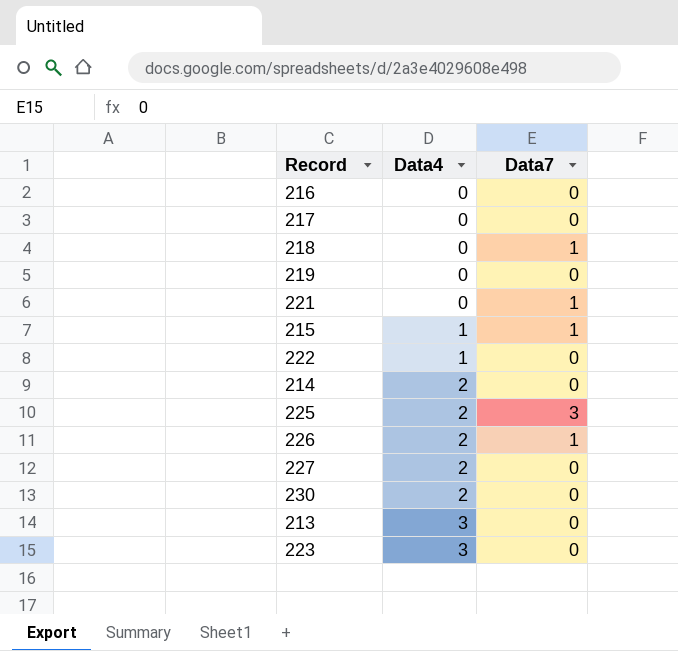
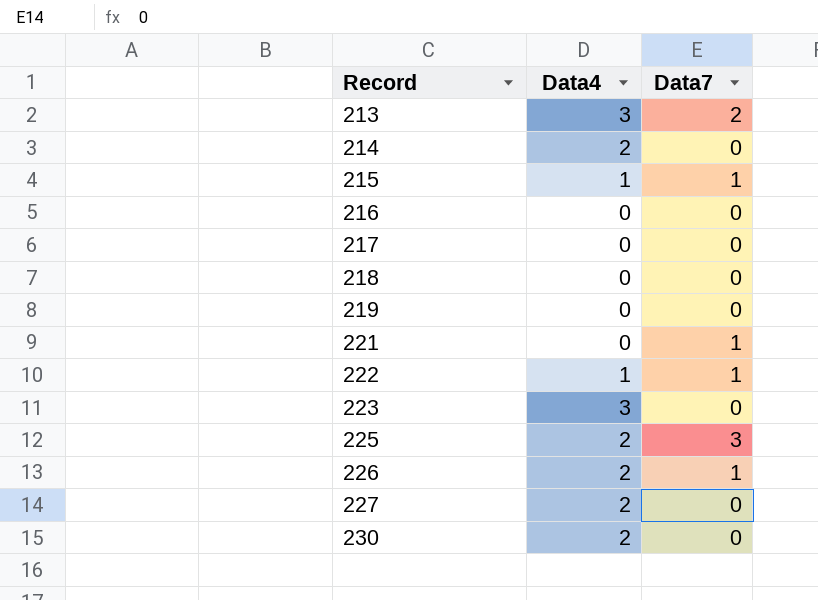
row order: Data4 ascending -> Record ascending
213 | Data7: 0 -> 2
218 | Data7: 1 -> 0
222 | Data7: 0 -> 1

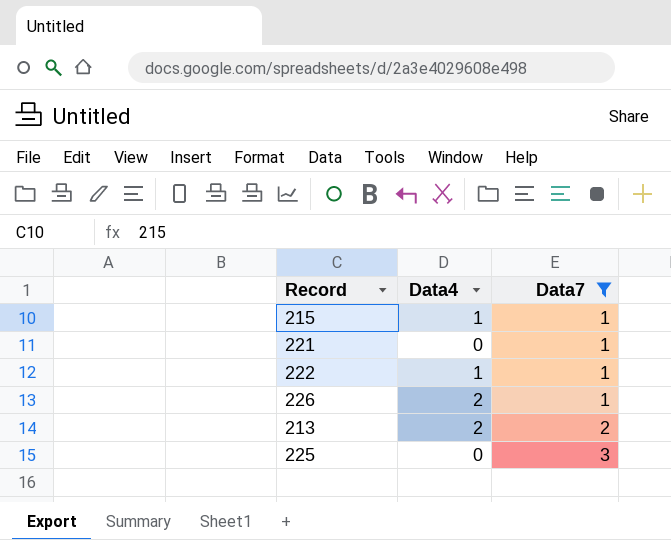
filter: none -> Data7 != 0
row order: Record ascending -> Data7 ascending
213 | Data4: 3 -> 2
225 | Data4: 2 -> 0

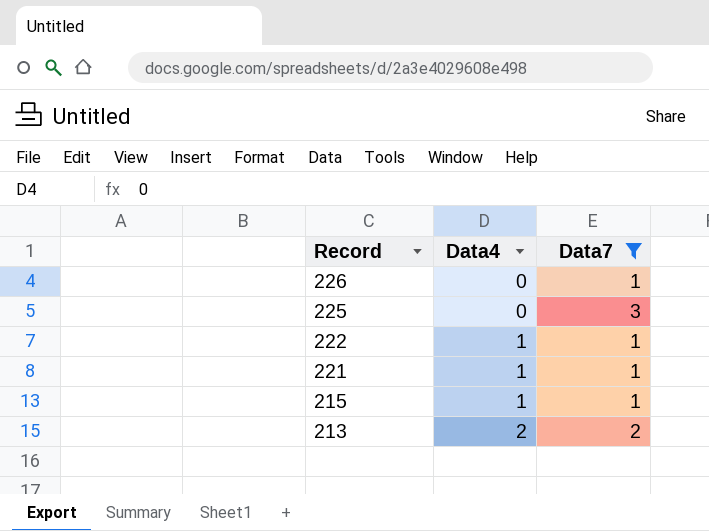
row order: Data7 ascending -> Record descending
226 | Data4: 2 -> 0
221 | Data4: 0 -> 1

